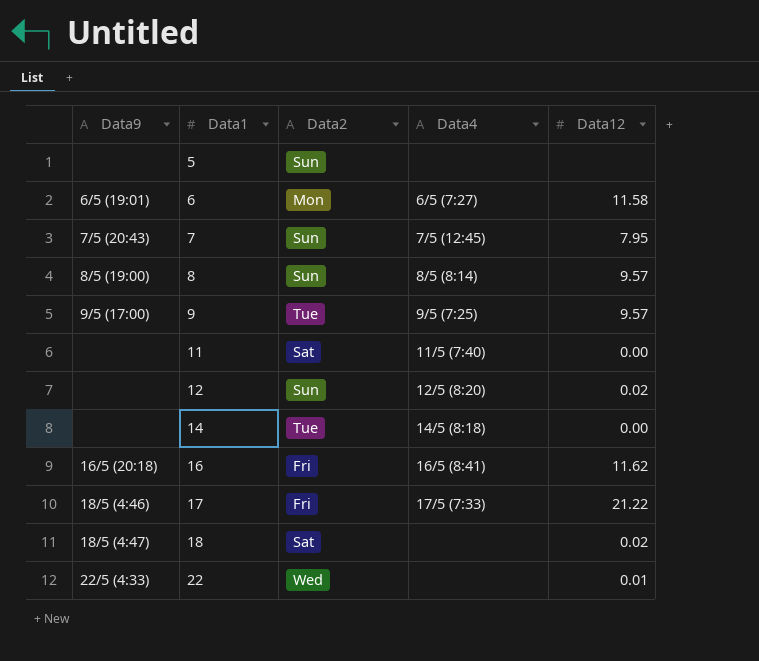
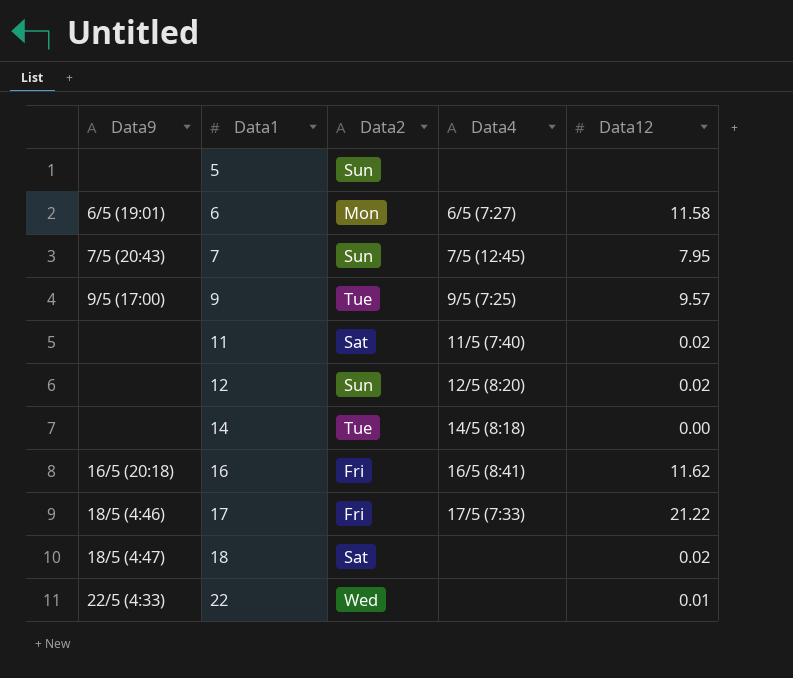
row 8: 8/5 (19:00) | Sun | 8/5 (8:14) | 9.57 -> none
11 | Data12: 0.00 -> 0.02

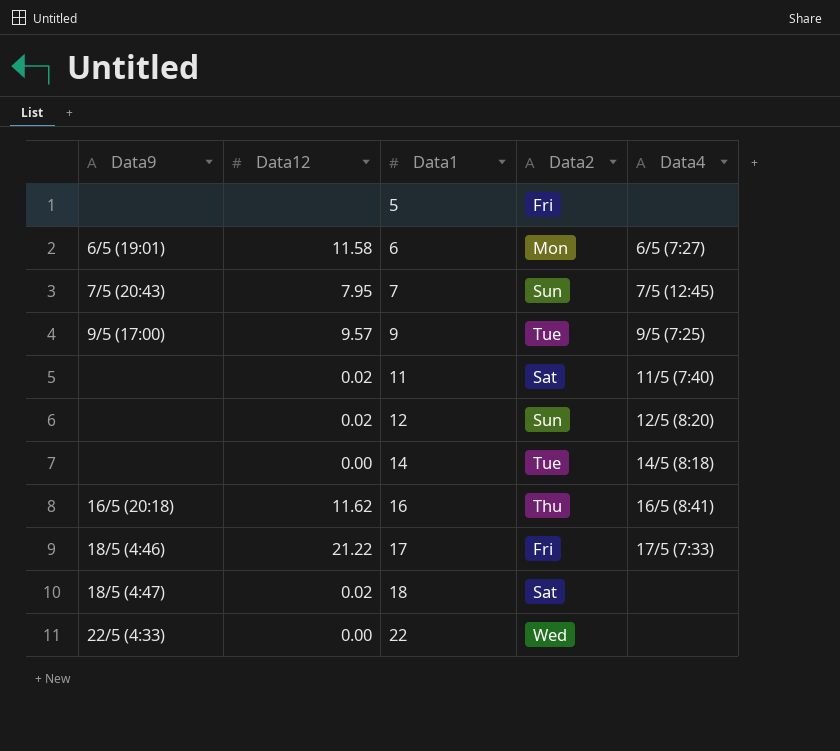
column Data12 | position: 5 -> 2
5 | Data2: Sun -> Fri
16 | Data2: Fri -> Thu
22 | Data12: 0.01 -> 0.00

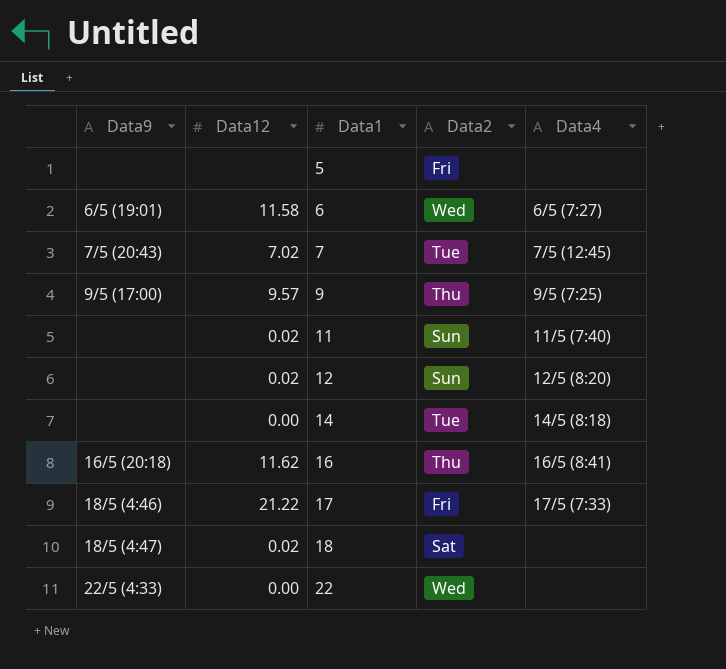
6 | Data2: Mon -> Wed
7 | Data12: 7.95 -> 7.02
7 | Data2: Sun -> Tue
9 | Data2: Tue -> Thu
11 | Data2: Sat -> Sun

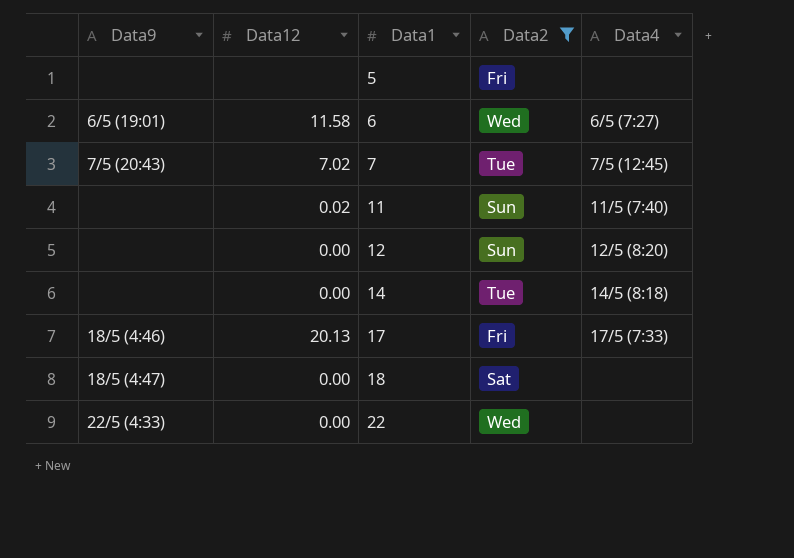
filter: none -> Data2 != Thu
12 | Data12: 0.02 -> 0.00
17 | Data12: 21.22 -> 20.13
18 | Data12: 0.02 -> 0.00

